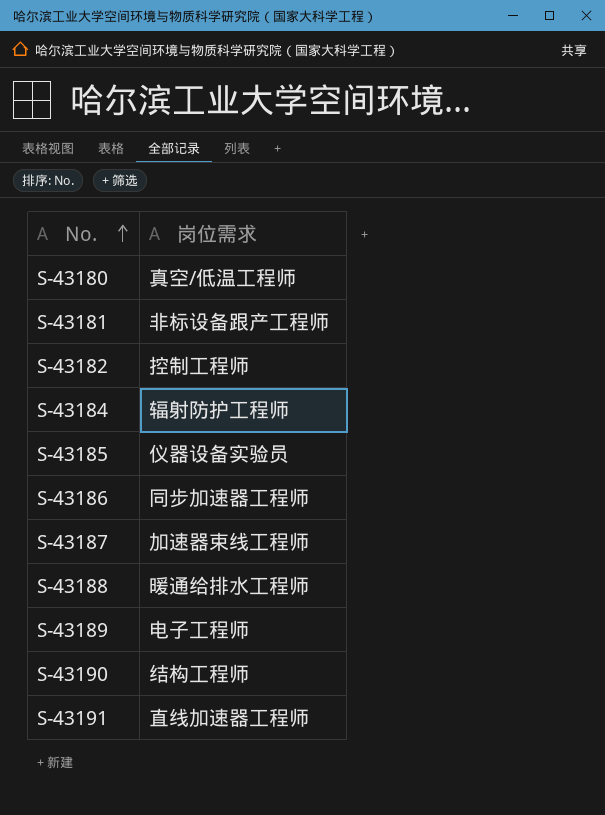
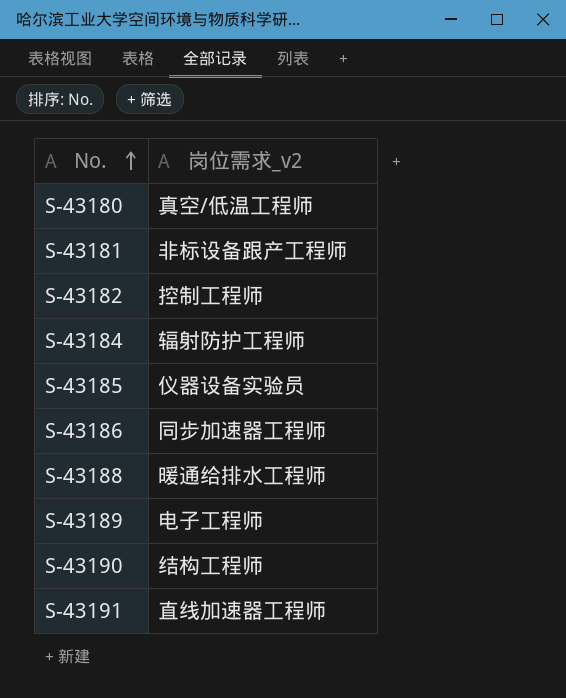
column name: 岗位需求 -> 岗位需求_v2
row S-43187: 加速器束线工程师 -> none

